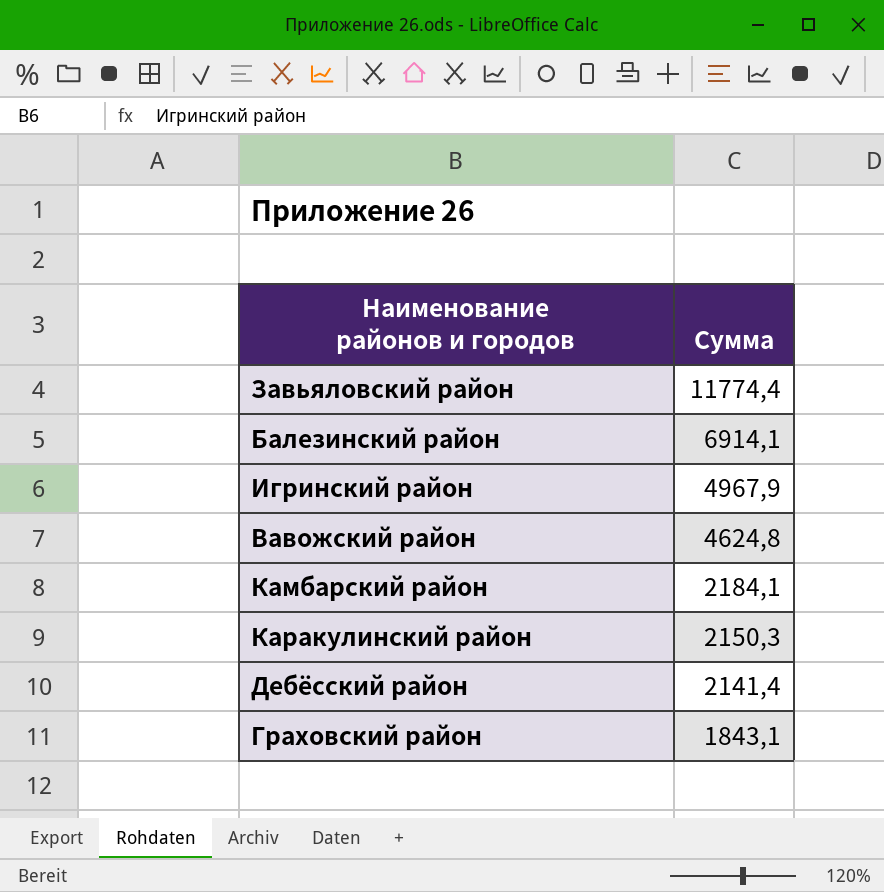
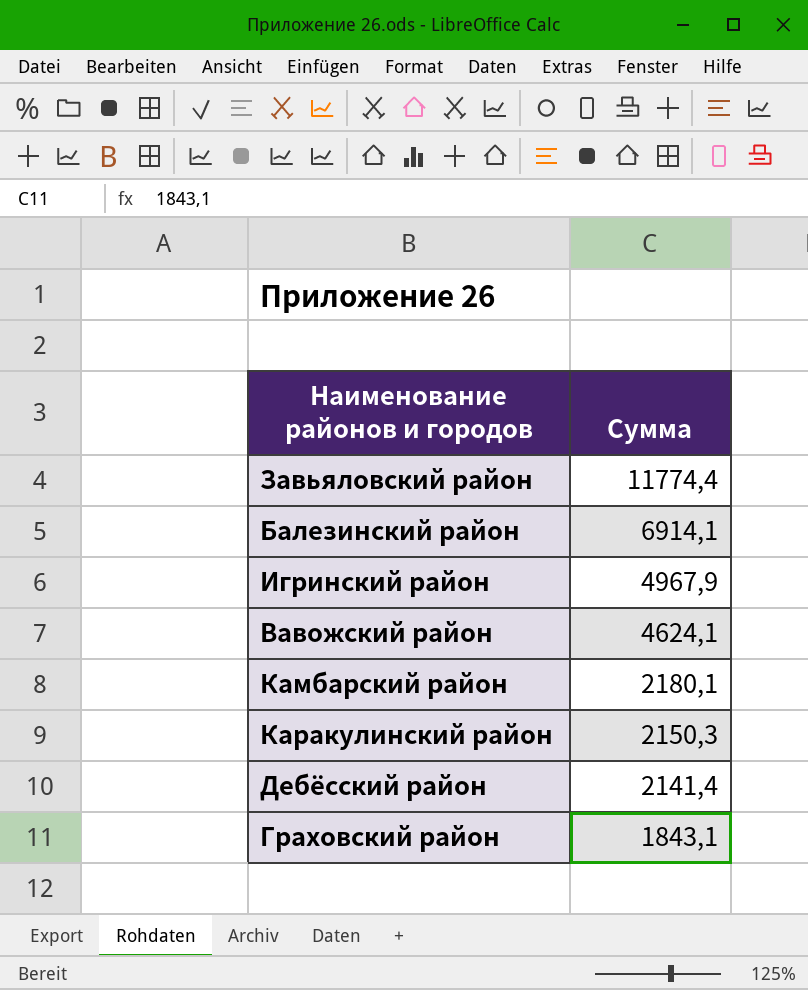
Вавожский район | Сумма: 4624,8 -> 4624,1
Камбарский район | Сумма: 2184,1 -> 2180,1

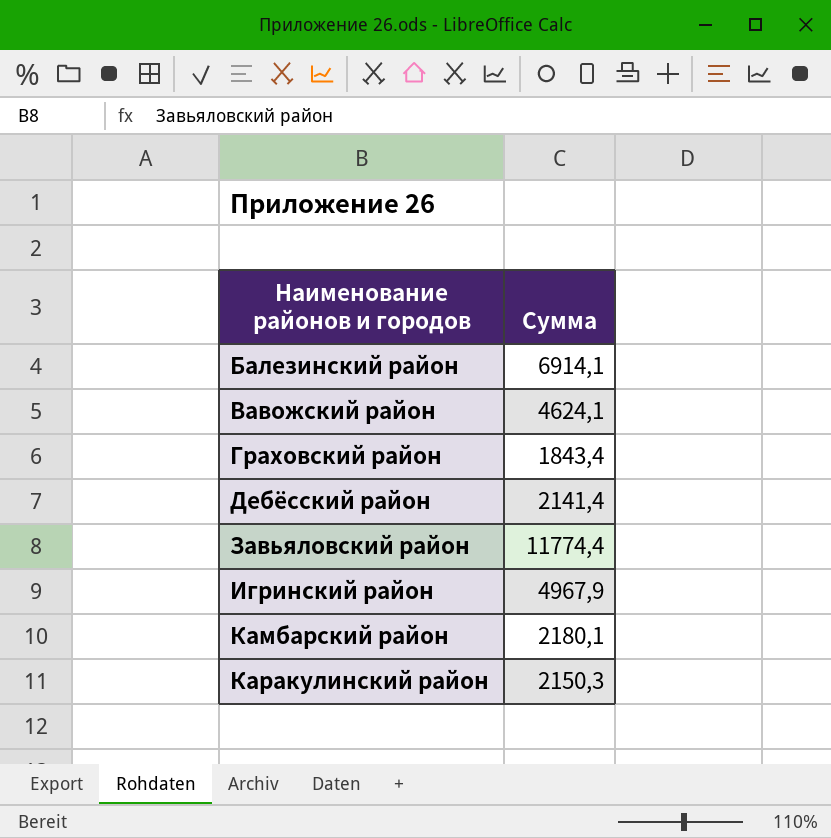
row order: Сумма descending -> Наименование районов и городов ascending
Граховский район | Сумма: 1843,1 -> 1843,4

